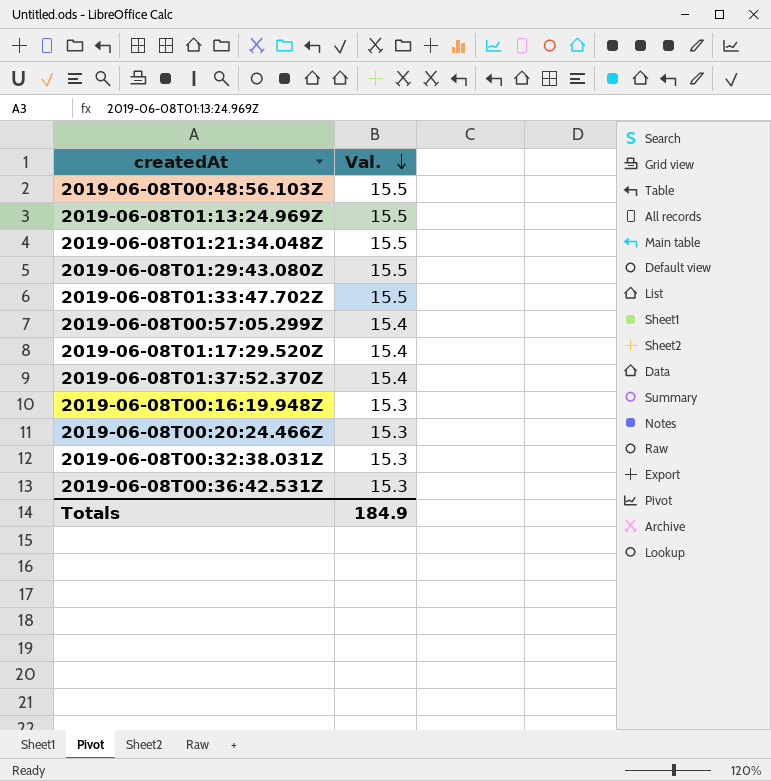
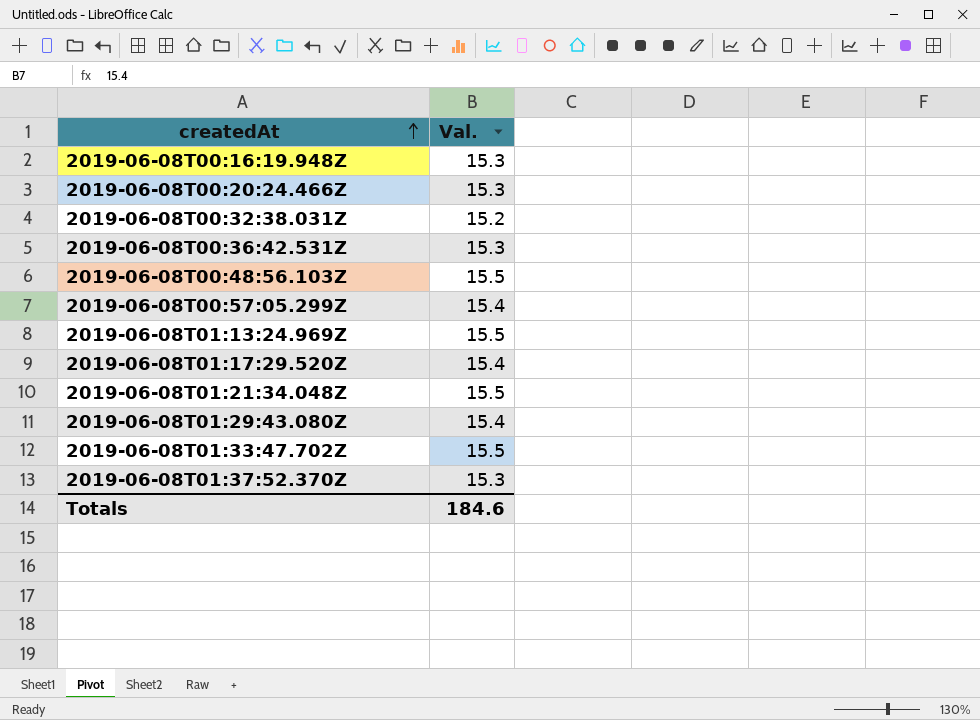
row order: Val. descending -> createdAt ascending
2019-06-08T00:32:38.031Z | Val.: 15.3 -> 15.2
2019-06-08T01:29:43.080Z | Val.: 15.5 -> 15.4
2019-06-08T01:37:52.370Z | Val.: 15.4 -> 15.3
Totals | Val.: 184.9 -> 184.6

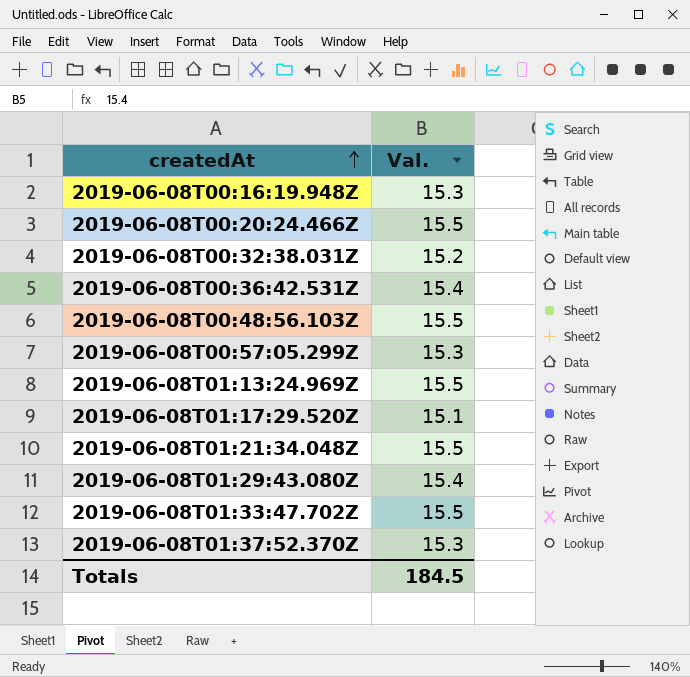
2019-06-08T00:20:24.466Z | Val.: 15.3 -> 15.5
2019-06-08T00:36:42.531Z | Val.: 15.3 -> 15.4
2019-06-08T00:57:05.299Z | Val.: 15.4 -> 15.3
2019-06-08T01:17:29.520Z | Val.: 15.4 -> 15.1
Totals | Val.: 184.6 -> 184.5

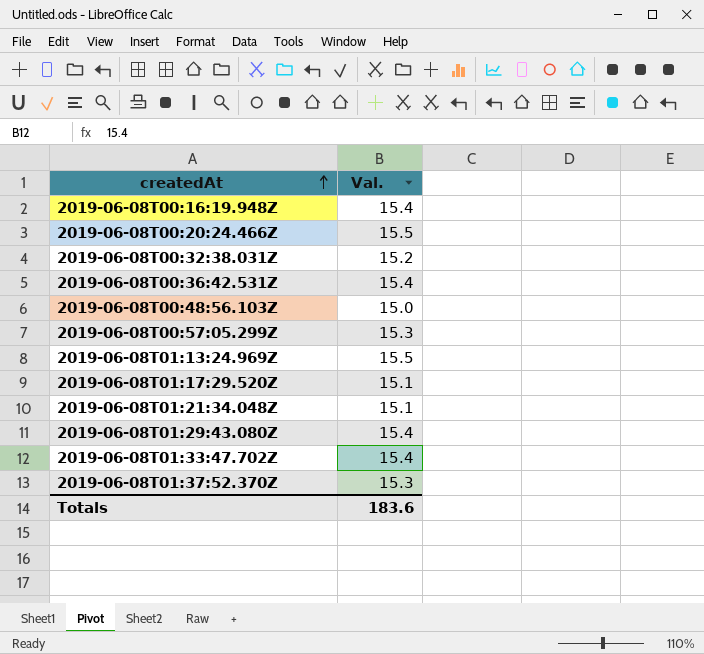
2019-06-08T00:16:19.948Z | Val.: 15.3 -> 15.4
2019-06-08T00:48:56.103Z | Val.: 15.5 -> 15.0
2019-06-08T01:21:34.048Z | Val.: 15.5 -> 15.1
2019-06-08T01:33:47.702Z | Val.: 15.5 -> 15.4
Totals | Val.: 184.5 -> 183.6

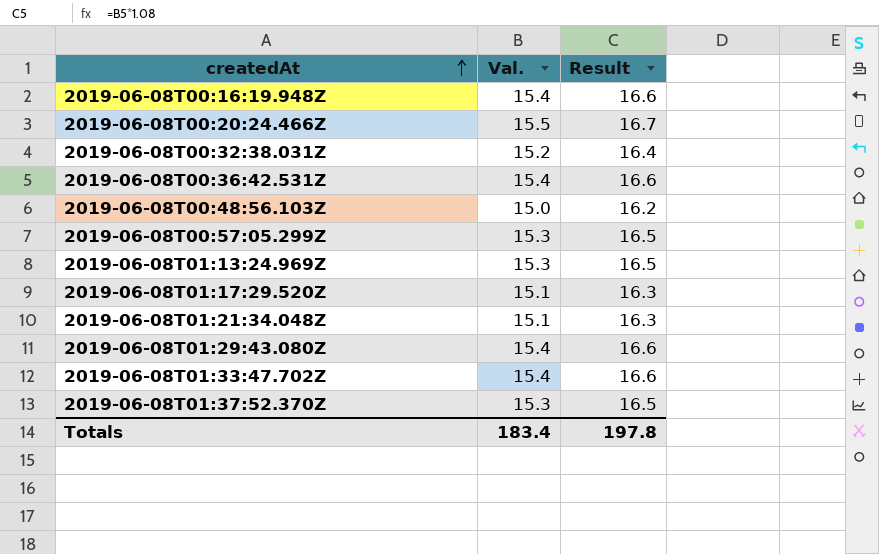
column Result | formula: none -> [Val.] * 1.08
2019-06-08T01:13:24.969Z | Val.: 15.5 -> 15.3
Totals | Val.: 183.6 -> 183.4

